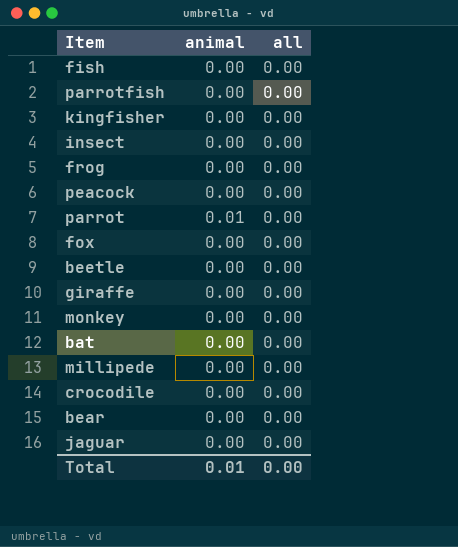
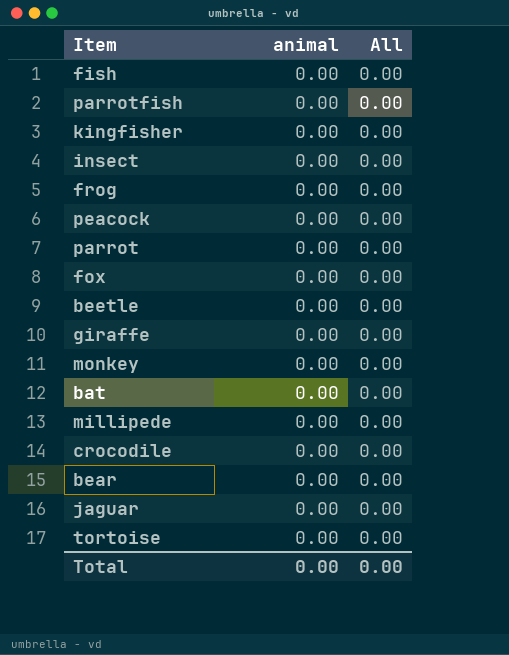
column name: all -> All
parrot | animal: 0.01 -> 0.00
row tortoise: none -> 0.00 | 0.00
Total | animal: 0.01 -> 0.00

